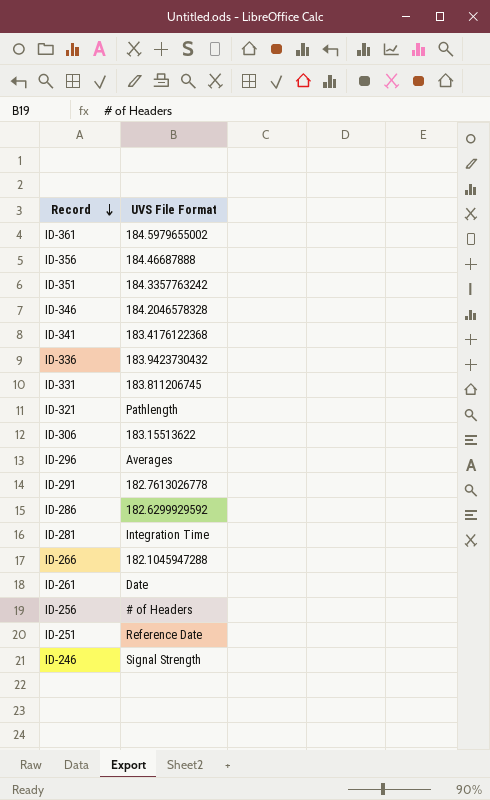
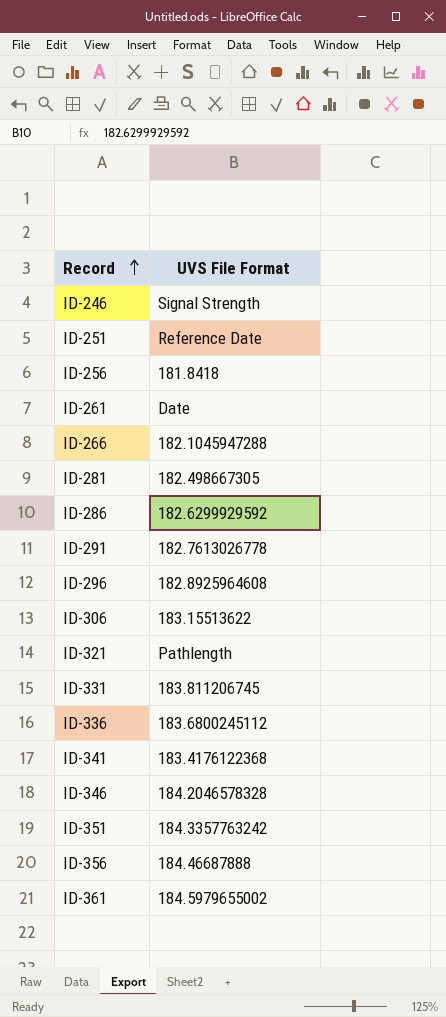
row order: Record descending -> Record ascending
ID-256 | UVS File Format: # of Headers -> 181.8418
ID-281 | UVS File Format: Integration Time -> 182.498667305
ID-296 | UVS File Format: Averages -> 182.8925964608
ID-336 | UVS File Format: 183.9423730432 -> 183.6800245112

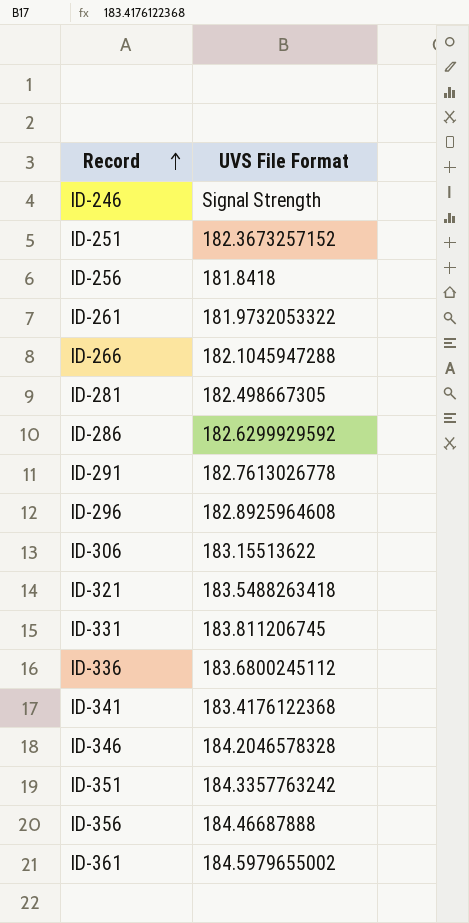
ID-251 | UVS File Format: Reference Date -> 182.3673257152
ID-261 | UVS File Format: Date -> 181.9732053322
ID-321 | UVS File Format: Pathlength -> 183.5488263418

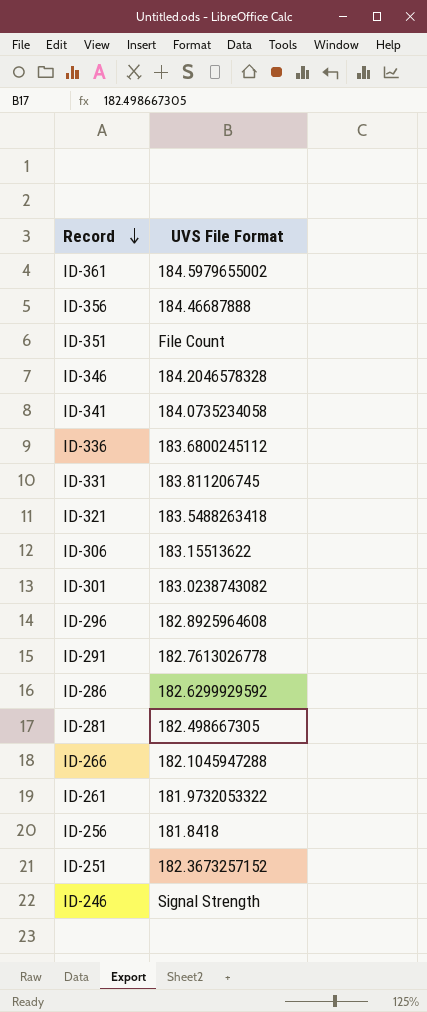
row order: Record ascending -> Record descending
ID-351 | UVS File Format: 184.3357763242 -> File Count
ID-341 | UVS File Format: 183.4176122368 -> 184.0735234058
row ID-301: none -> 183.0238743082

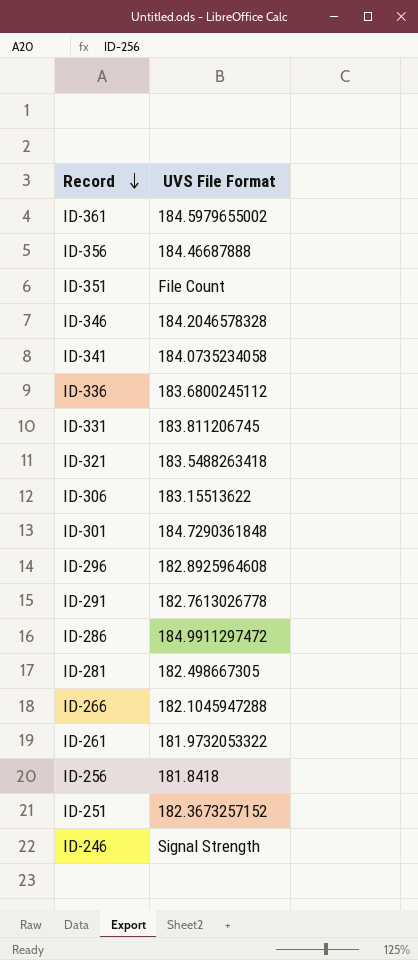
ID-301 | UVS File Format: 183.0238743082 -> 184.7290361848
ID-286 | UVS File Format: 182.6299929592 -> 184.9911297472

